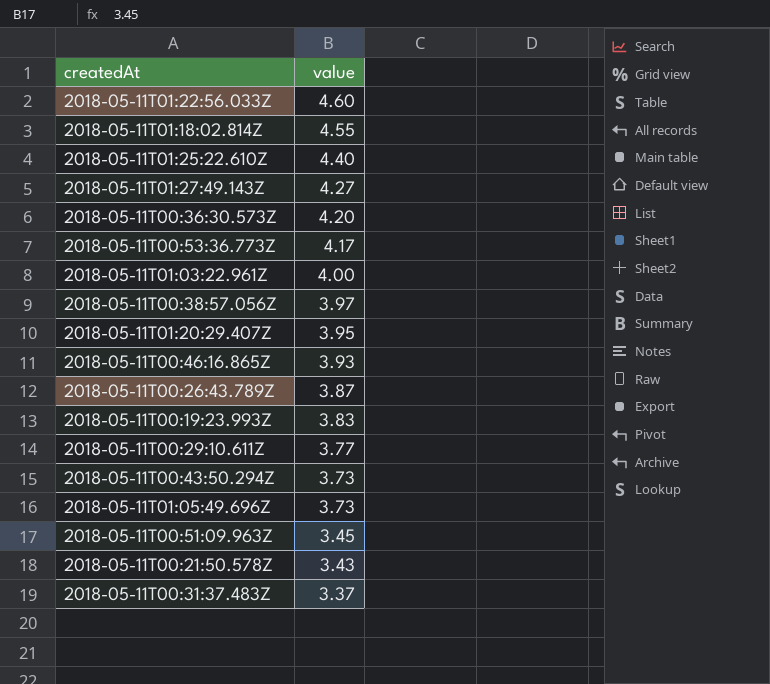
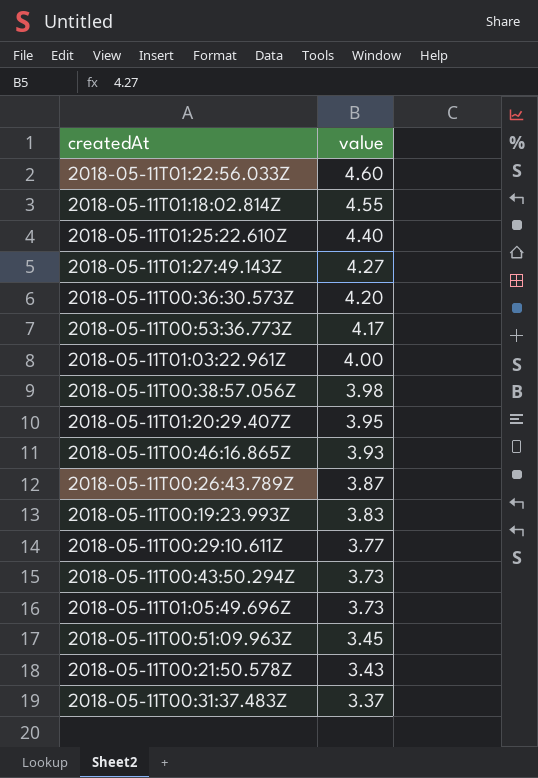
2018-05-11T00:38:57.056Z | value: 3.97 -> 3.98

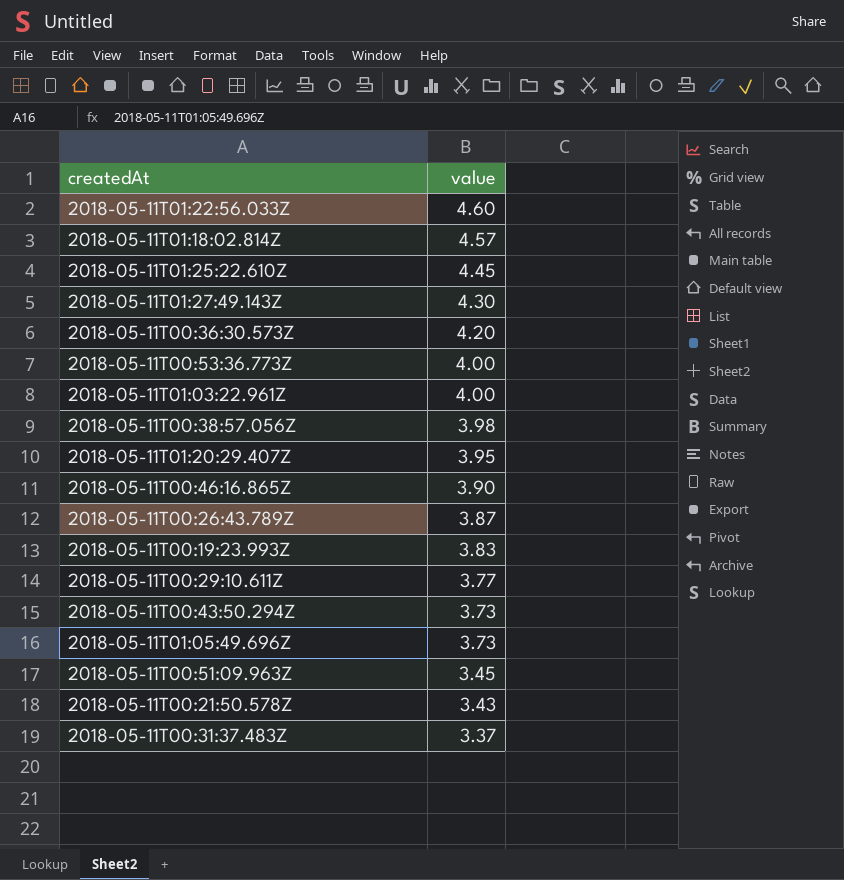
2018-05-11T01:18:02.814Z | value: 4.55 -> 4.57
2018-05-11T01:25:22.610Z | value: 4.40 -> 4.45
2018-05-11T01:27:49.143Z | value: 4.27 -> 4.30
2018-05-11T00:53:36.773Z | value: 4.17 -> 4.00
2018-05-11T00:46:16.865Z | value: 3.93 -> 3.90

